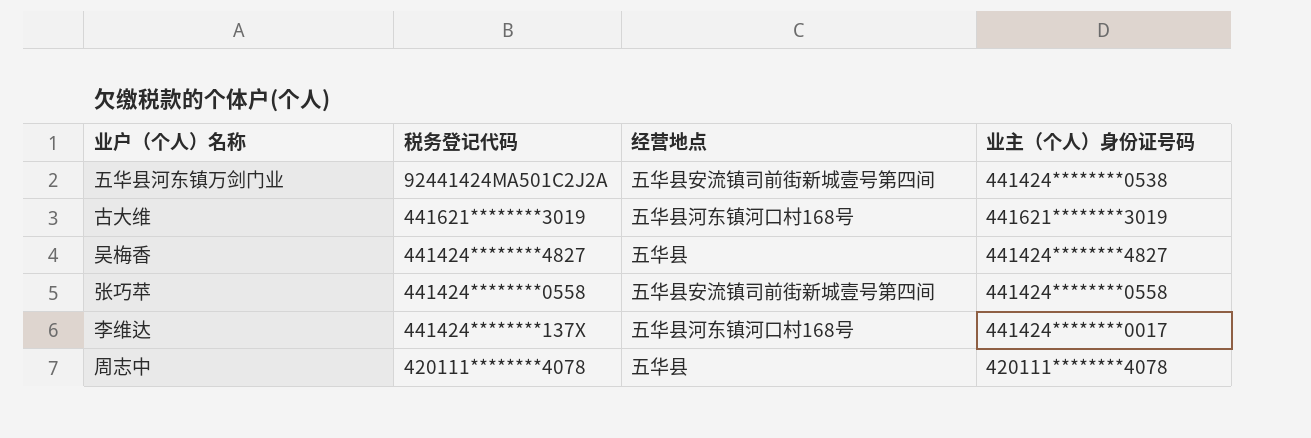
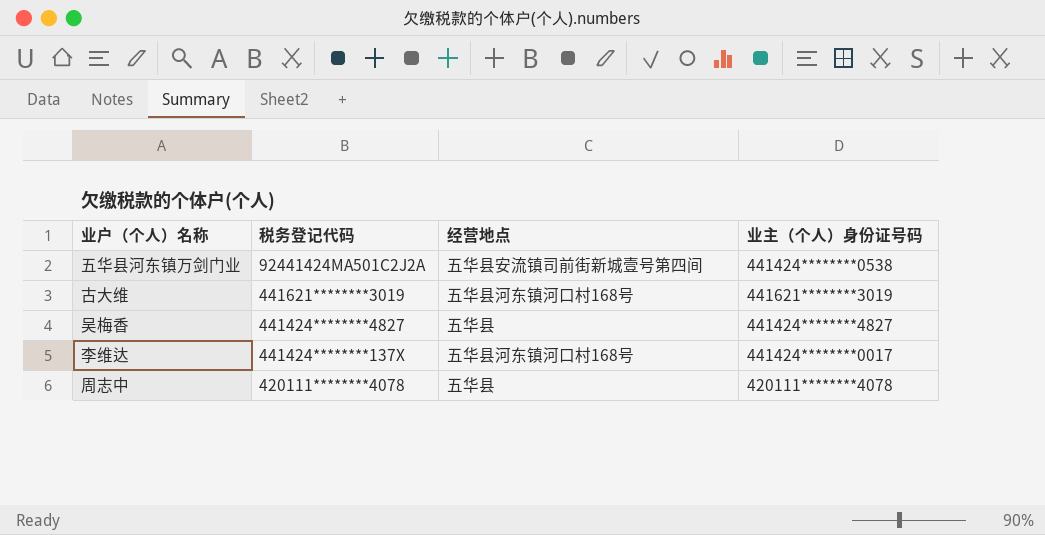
row 张巧苹: 441424********0558 | 五华县安流镇司前街新城壹号第四间 | 441424********0558 -> none

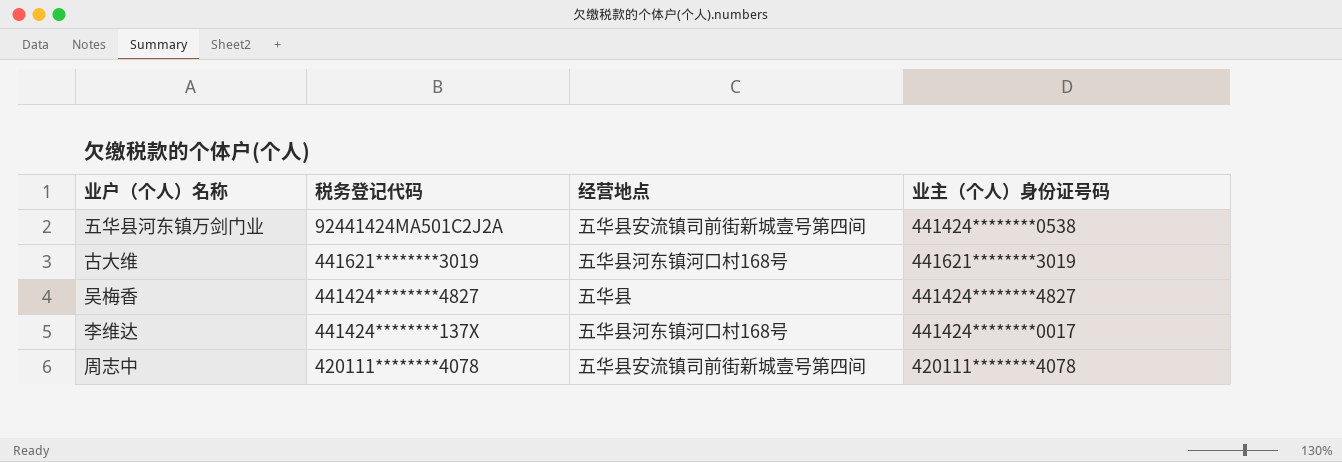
周志中 | 经营地点: 五华县 -> 五华县安流镇司前街新城壹号第四间

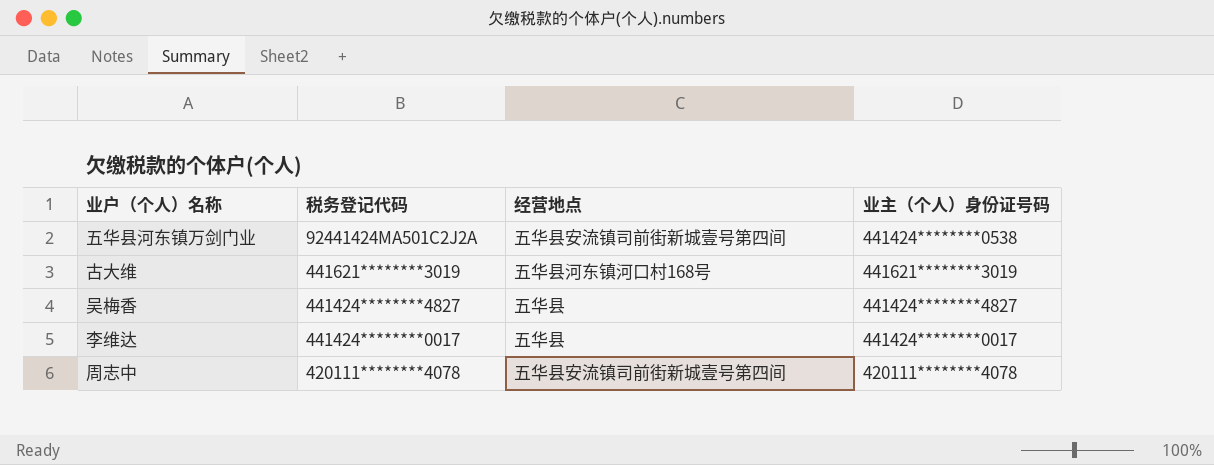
李维达 | 税务登记代码: 441424********137X -> 441424********0017
李维达 | 经营地点: 五华县河东镇河口村168号 -> 五华县

